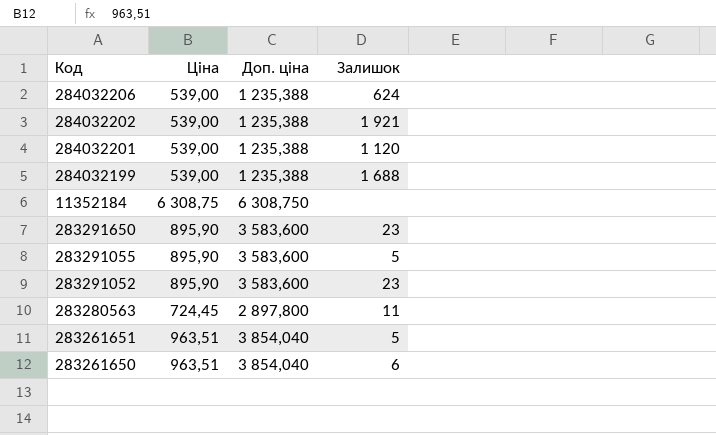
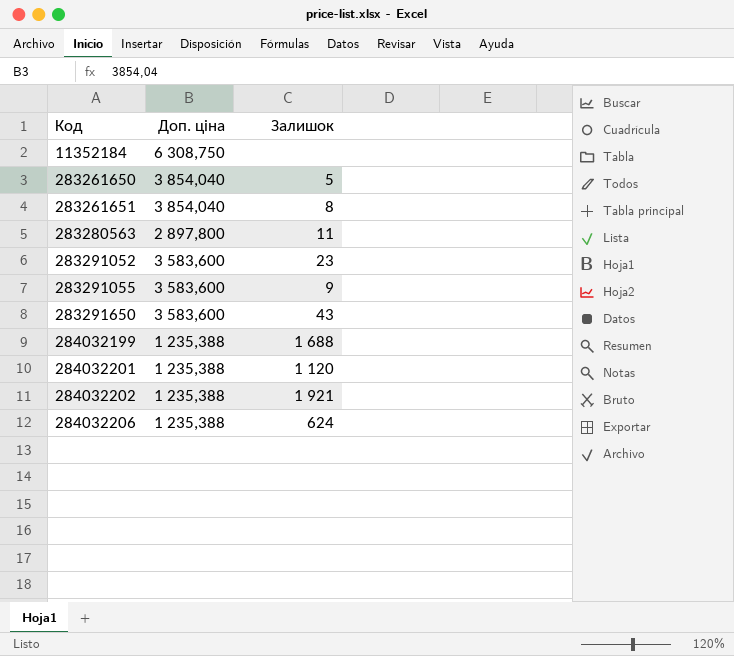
row order: none -> Код ascending
column Ціна | position: 2 -> none
283261650 | Залишок: 6 -> 5
283261651 | Залишок: 5 -> 8
283291055 | Залишок: 5 -> 9
283291650 | Залишок: 23 -> 43

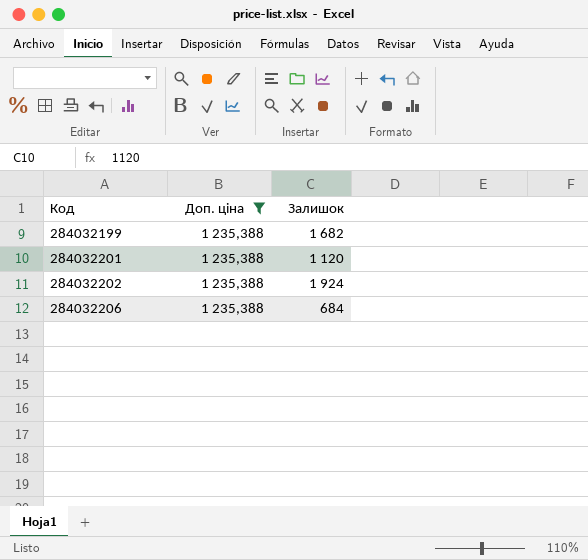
filter: none -> Доп. ціна = 1 235,388
284032199 | Залишок: 1 688 -> 1 682
284032202 | Залишок: 1 921 -> 1 924
284032206 | Залишок: 624 -> 684

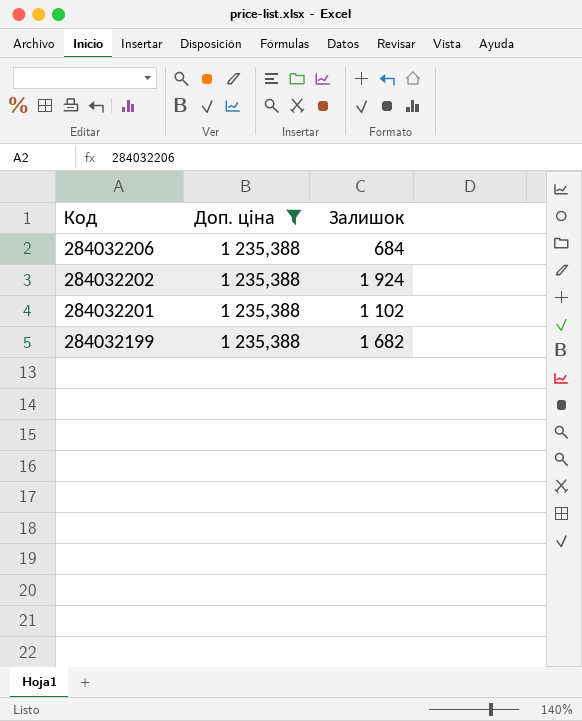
row order: Код ascending -> Код descending
284032201 | Залишок: 1 120 -> 1 102

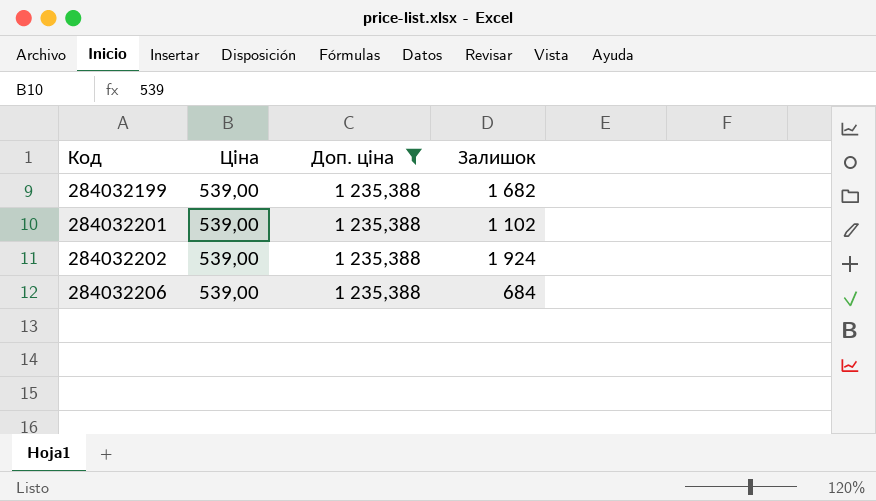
row order: Код descending -> Код ascending
column Ціна | position: none -> 2

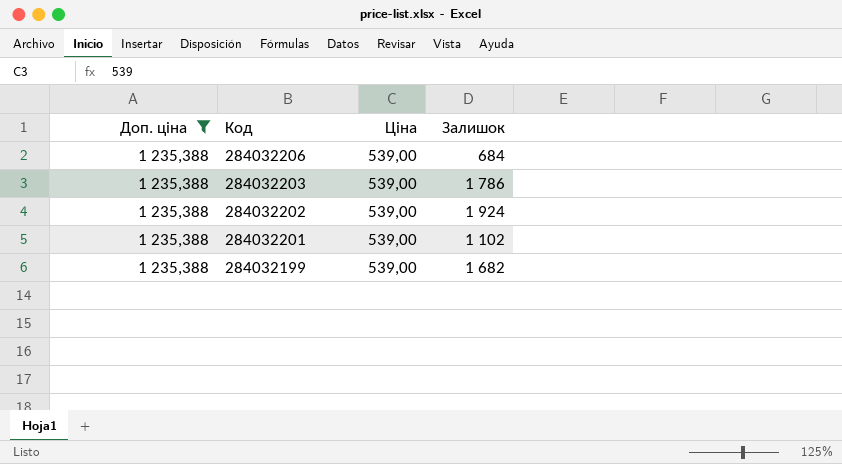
row order: Код ascending -> Код descending
column Доп. ціна | position: 3 -> 1
row 284032203: none -> 1 235,388 | 539,00 | 1 786

